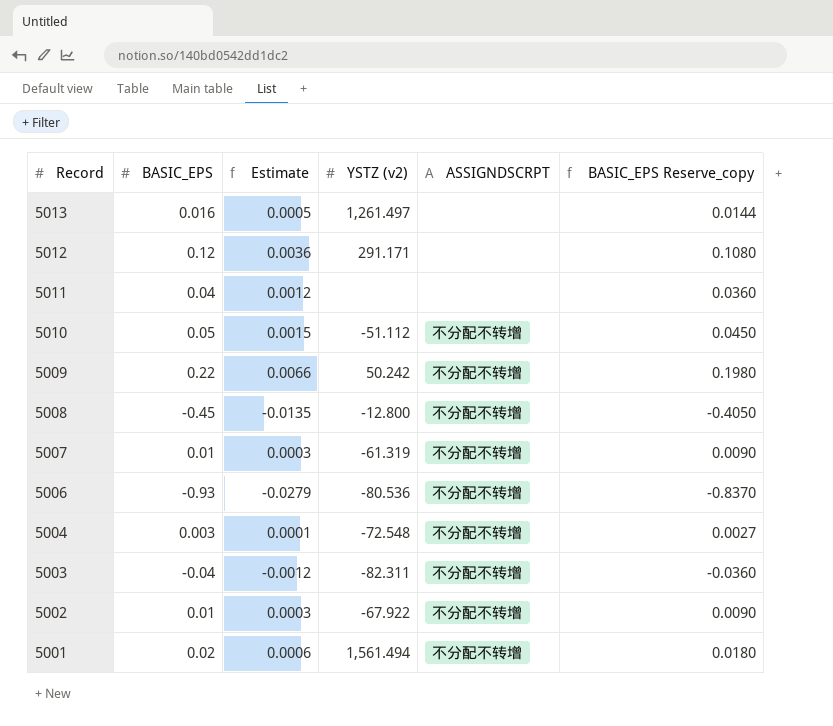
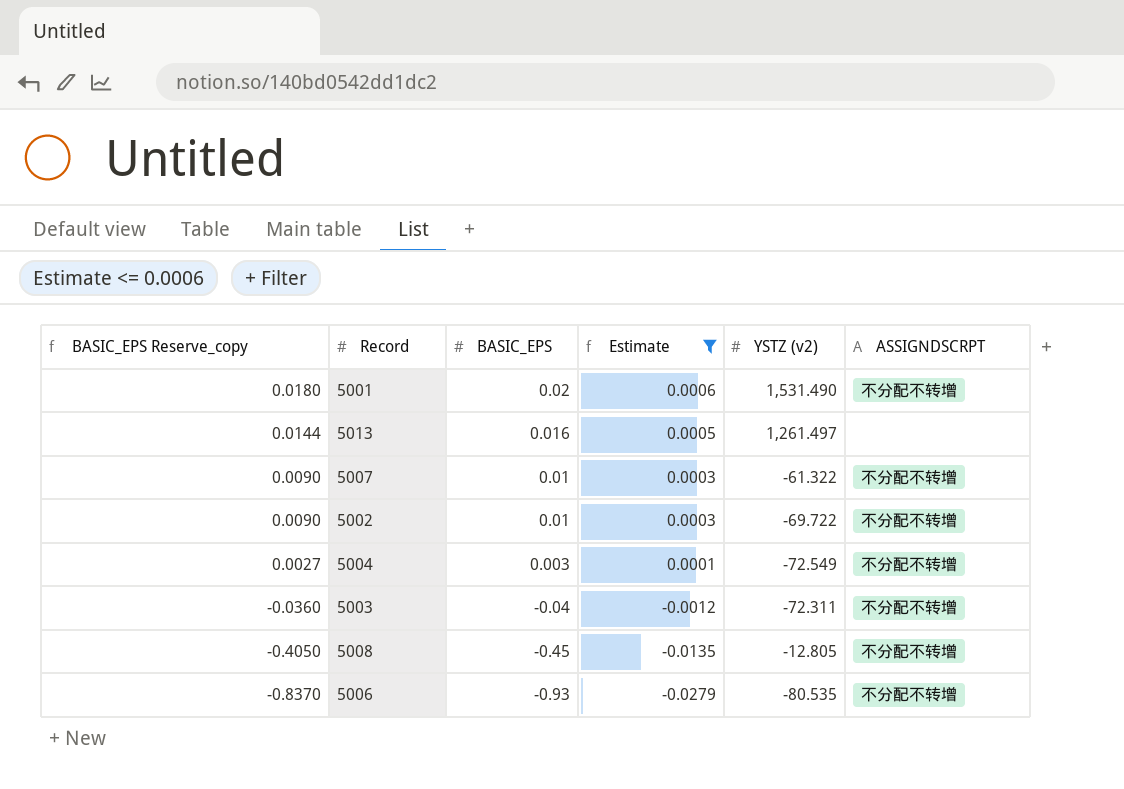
filter: none -> Estimate <= 0.0006
row order: Record descending -> BASIC_EPS Reserve_copy descending
column BASIC_EPS Reserve_copy | position: 6 -> 1
5001 | YSTZ (v2): 1,561.494 -> 1,531.490
5007 | YSTZ (v2): -61.319 -> -61.322
5002 | YSTZ (v2): -67.922 -> -69.722
5004 | YSTZ (v2): -72.548 -> -72.549
5003 | YSTZ (v2): -82.311 -> -72.311
5008 | YSTZ (v2): -12.800 -> -12.805
5006 | YSTZ (v2): -80.536 -> -80.535

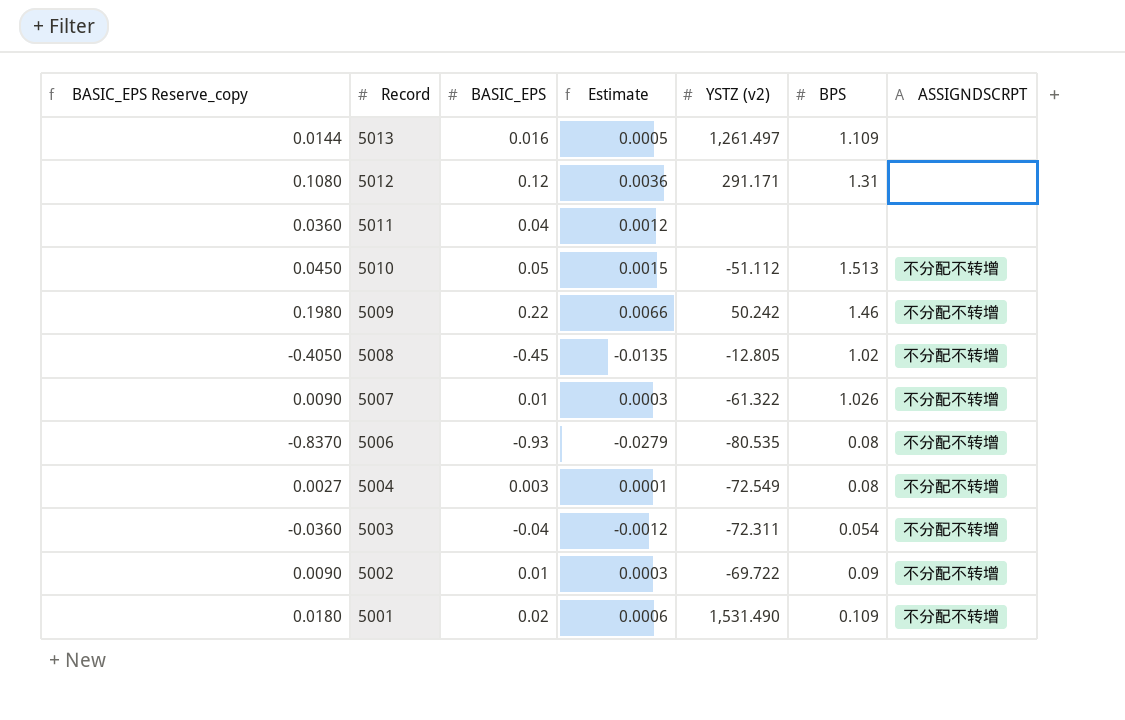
filter: Estimate <= 0.0006 -> none
row order: BASIC_EPS Reserve_copy descending -> Record descending
column BPS | position: none -> 6

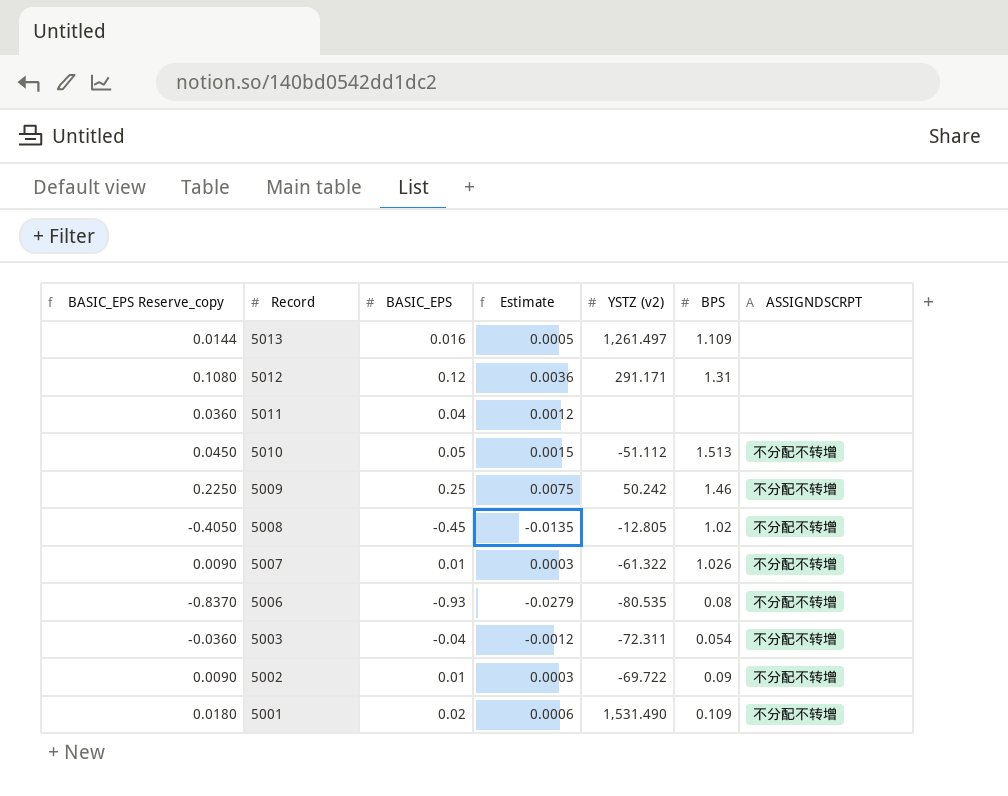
row 5004: 0.0027 | 0.003 | 0.0001 | -72.549 | 0.08 | 不分配不转增 -> none
5009 | BASIC_EPS Reserve_copy: 0.1980 -> 0.2250
5009 | BASIC_EPS: 0.22 -> 0.25
5009 | Estimate: 0.0066 -> 0.0075

